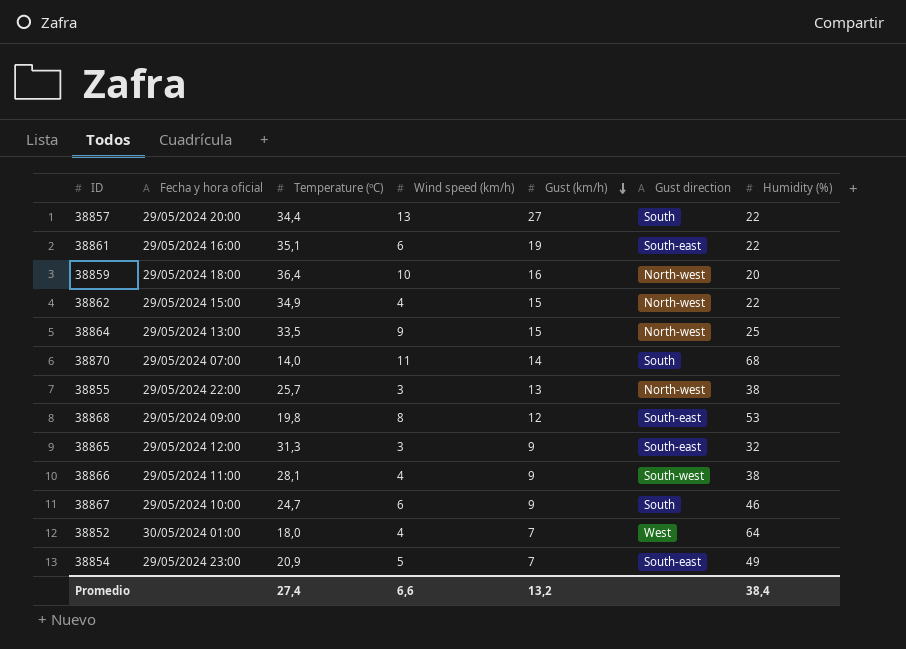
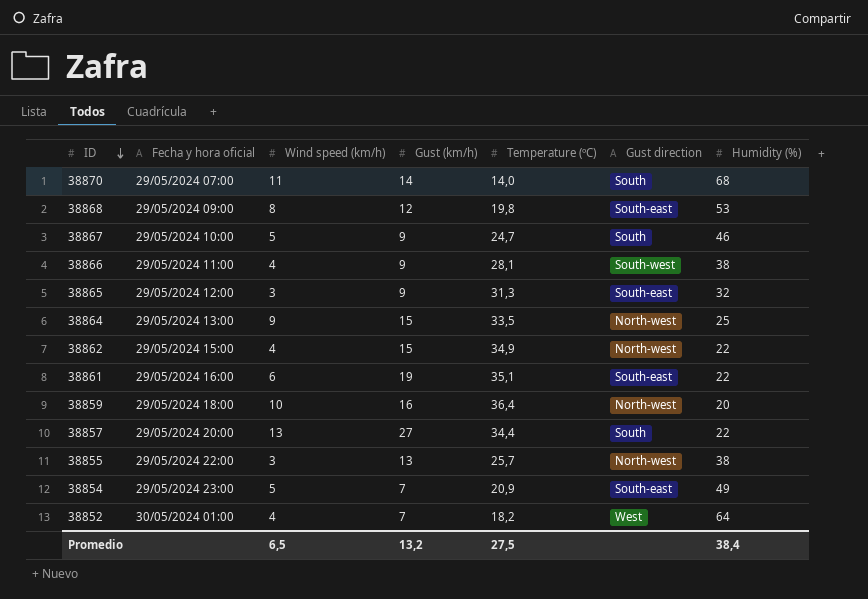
row order: Gust (km/h) descending -> ID descending
column Temperature (ºC) | position: 3 -> 5
38867 | Wind speed (km/h): 6 -> 5
38852 | Temperature (ºC): 18,0 -> 18,2
Promedio | Wind speed (km/h): 6,6 -> 6,5
Promedio | Temperature (ºC): 27,4 -> 27,5

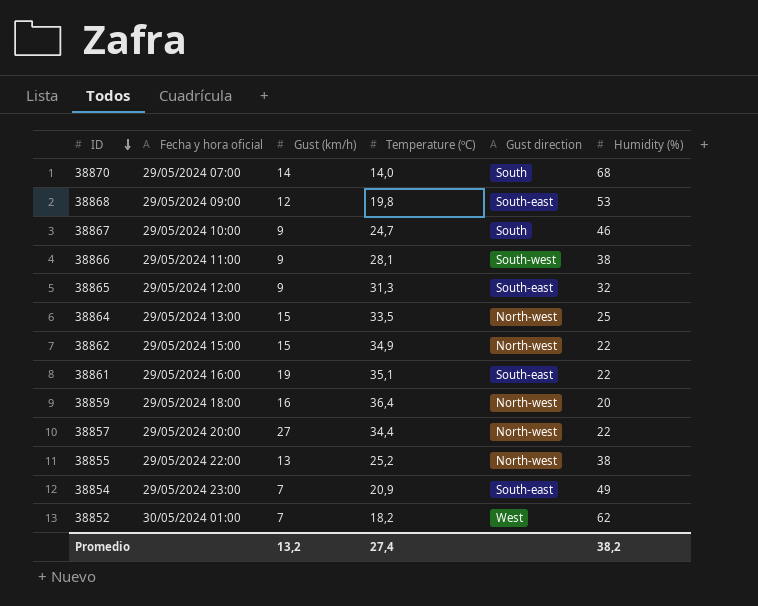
column Wind speed (km/h) | position: 3 -> none
38857 | Gust direction: South -> North-west
38855 | Temperature (ºC): 25,7 -> 25,2
38852 | Humidity (%): 64 -> 62
Promedio | Temperature (ºC): 27,5 -> 27,4
Promedio | Humidity (%): 38,4 -> 38,2

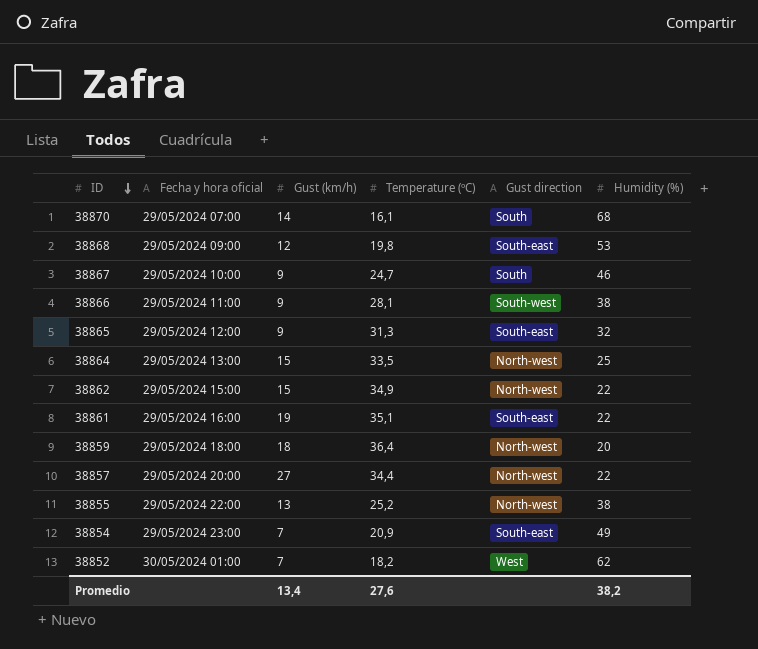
38870 | Temperature (ºC): 14,0 -> 16,1
38859 | Gust (km/h): 16 -> 18
Promedio | Gust (km/h): 13,2 -> 13,4
Promedio | Temperature (ºC): 27,4 -> 27,6

